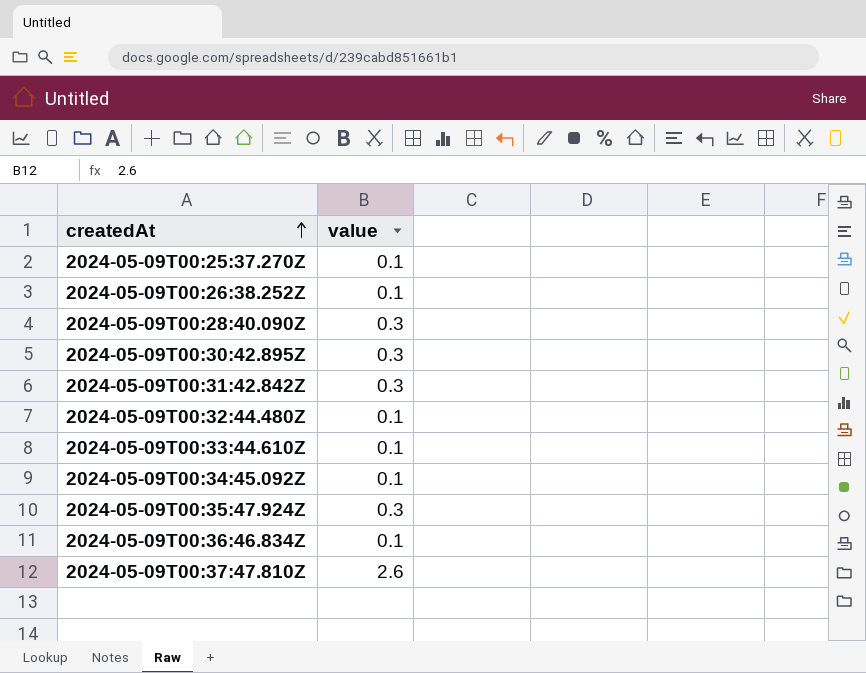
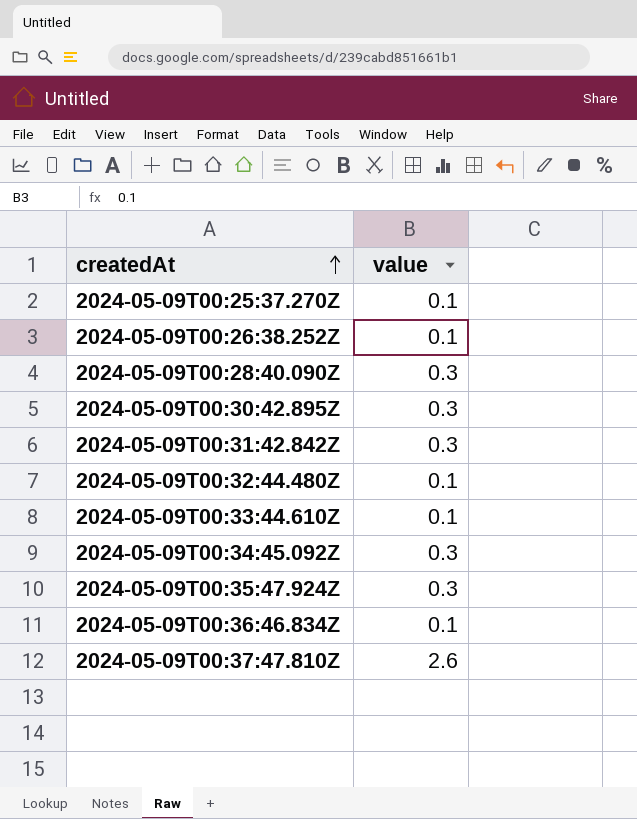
2024-05-09T00:34:45.092Z | value: 0.1 -> 0.3

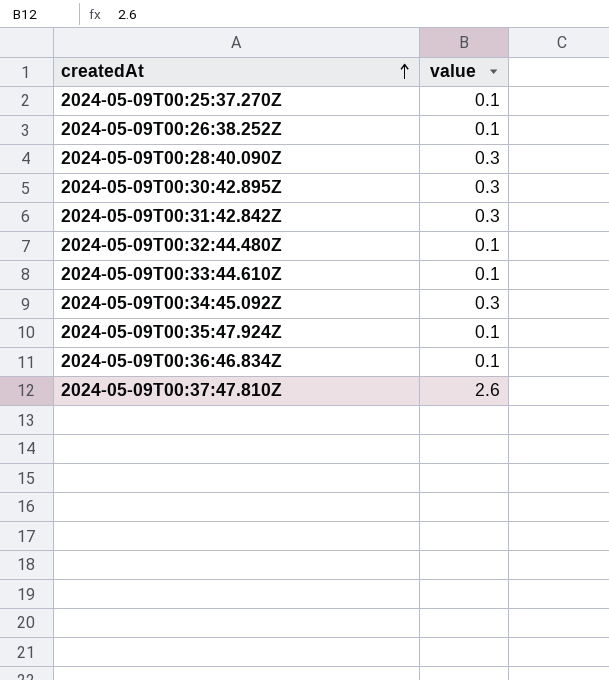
2024-05-09T00:35:47.924Z | value: 0.3 -> 0.1

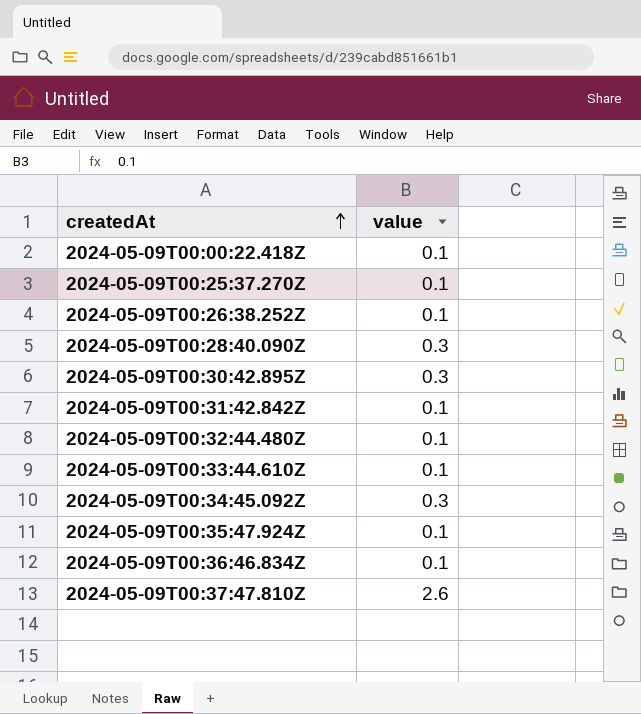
row 2024-05-09T00:00:22.418Z: none -> 0.1
2024-05-09T00:31:42.842Z | value: 0.3 -> 0.1

